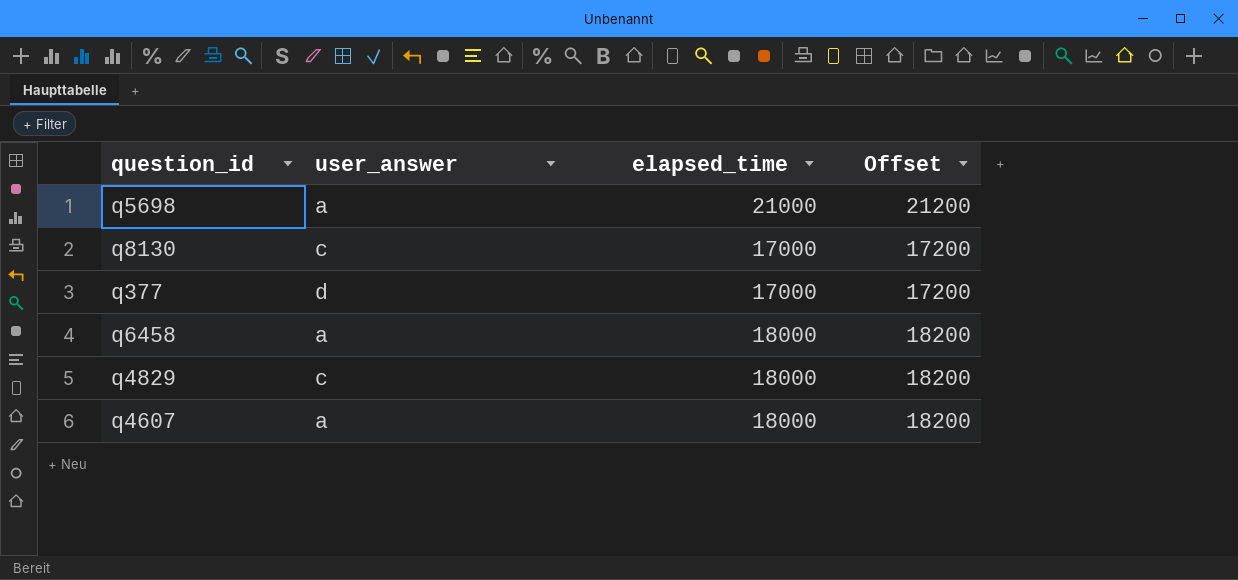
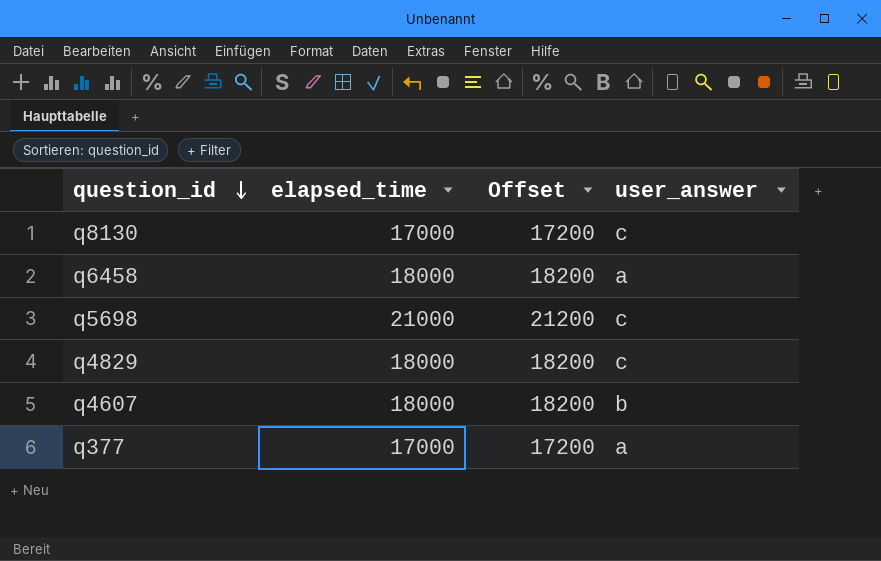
row order: none -> question_id descending
column user_answer | position: 2 -> 4
q5698 | user_answer: a -> c
q4607 | user_answer: a -> b
q377 | user_answer: d -> a

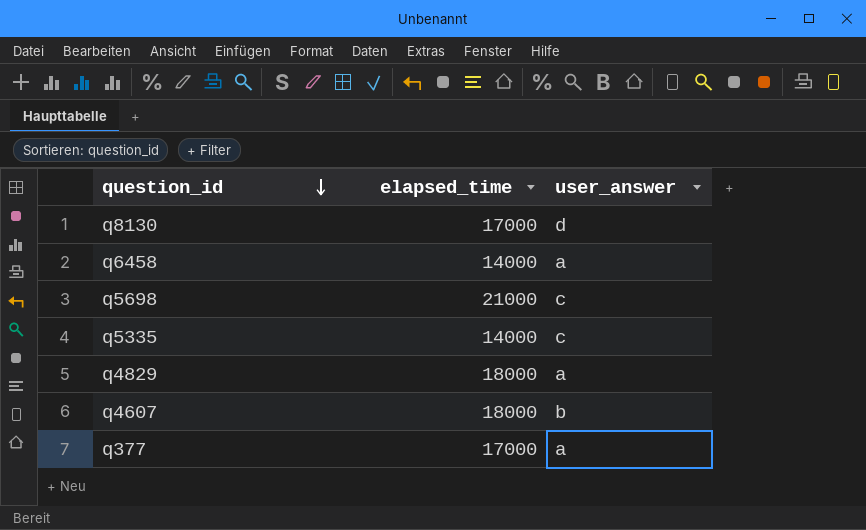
column Offset | formula: [elapsed_time] + 200 -> none
q8130 | user_answer: c -> d
q6458 | elapsed_time: 18000 -> 14000
row q5335: none -> 14000 | c
q4829 | user_answer: c -> a

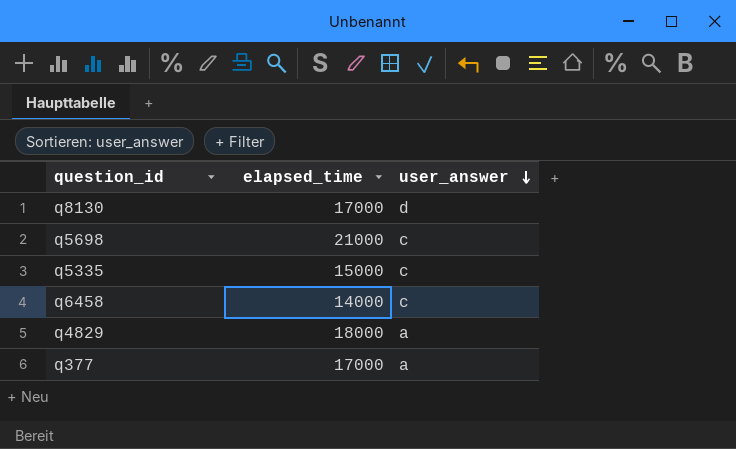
row order: question_id descending -> user_answer descending
row q4607: 18000 | b -> none
q5335 | elapsed_time: 14000 -> 15000
q6458 | user_answer: a -> c

